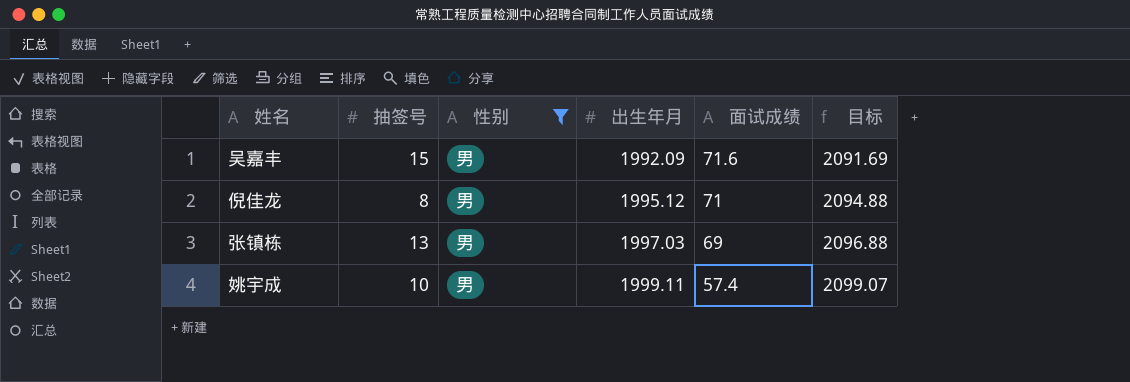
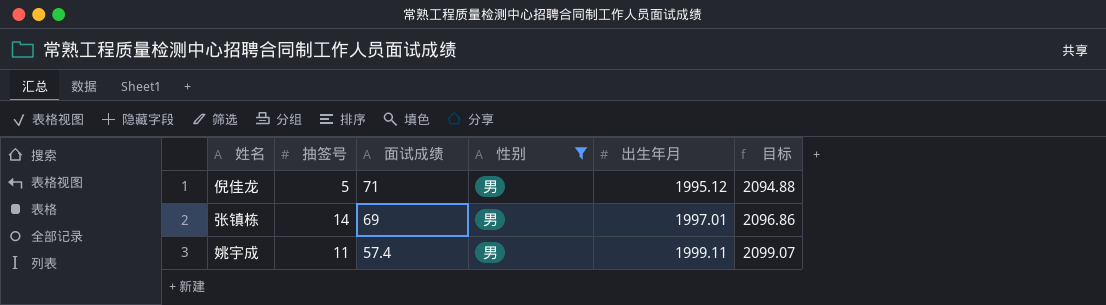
column 面试成绩 | position: 5 -> 3
row 吴嘉丰: 15 | 男 | 1992.09 | 71.6 | 2091.69 -> none
倪佳龙 | 抽签号: 8 -> 5
张镇栋 | 抽签号: 13 -> 14
张镇栋 | 出生年月: 1997.03 -> 1997.01
张镇栋 | 目标: 2096.88 -> 2096.86
姚宇成 | 抽签号: 10 -> 11

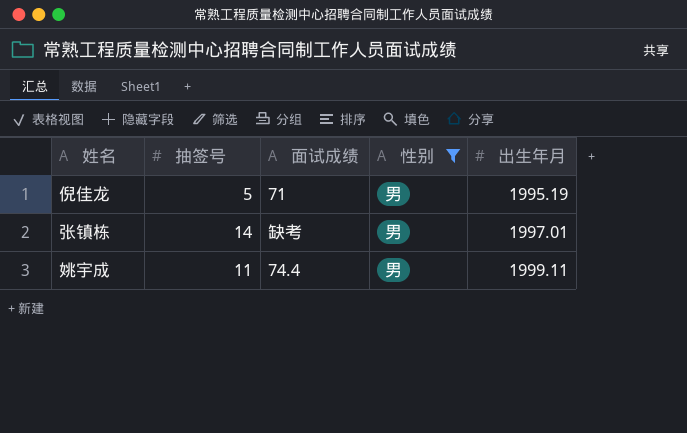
column 目标 | formula: [出生年月] * 1.05 -> none
倪佳龙 | 出生年月: 1995.12 -> 1995.19
张镇栋 | 面试成绩: 69 -> 缺考
姚宇成 | 面试成绩: 57.4 -> 74.4

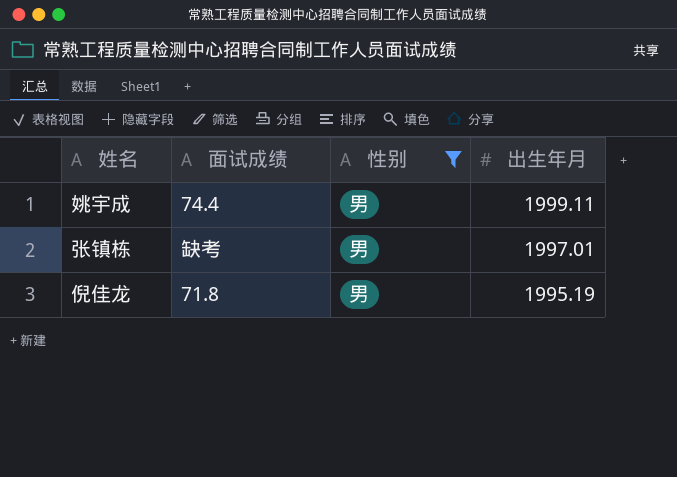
row order: 出生年月 ascending -> 出生年月 descending
column 抽签号 | position: 2 -> none
倪佳龙 | 面试成绩: 71 -> 71.8

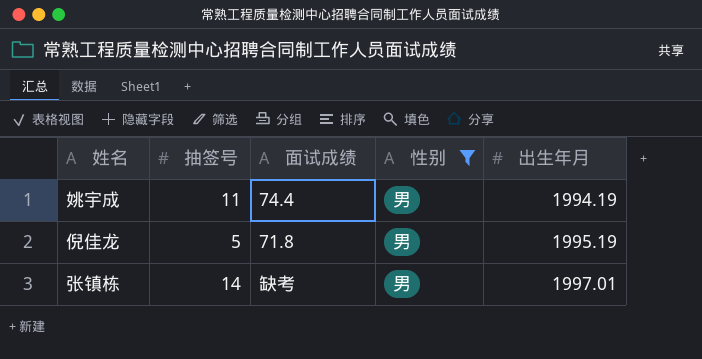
row order: 出生年月 descending -> 出生年月 ascending
column 抽签号 | position: none -> 2
姚宇成 | 出生年月: 1999.11 -> 1994.19

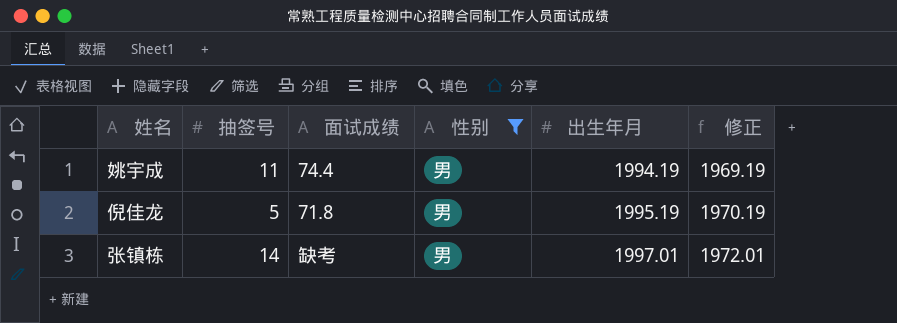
column 修正 | formula: none -> [出生年月] - 25

